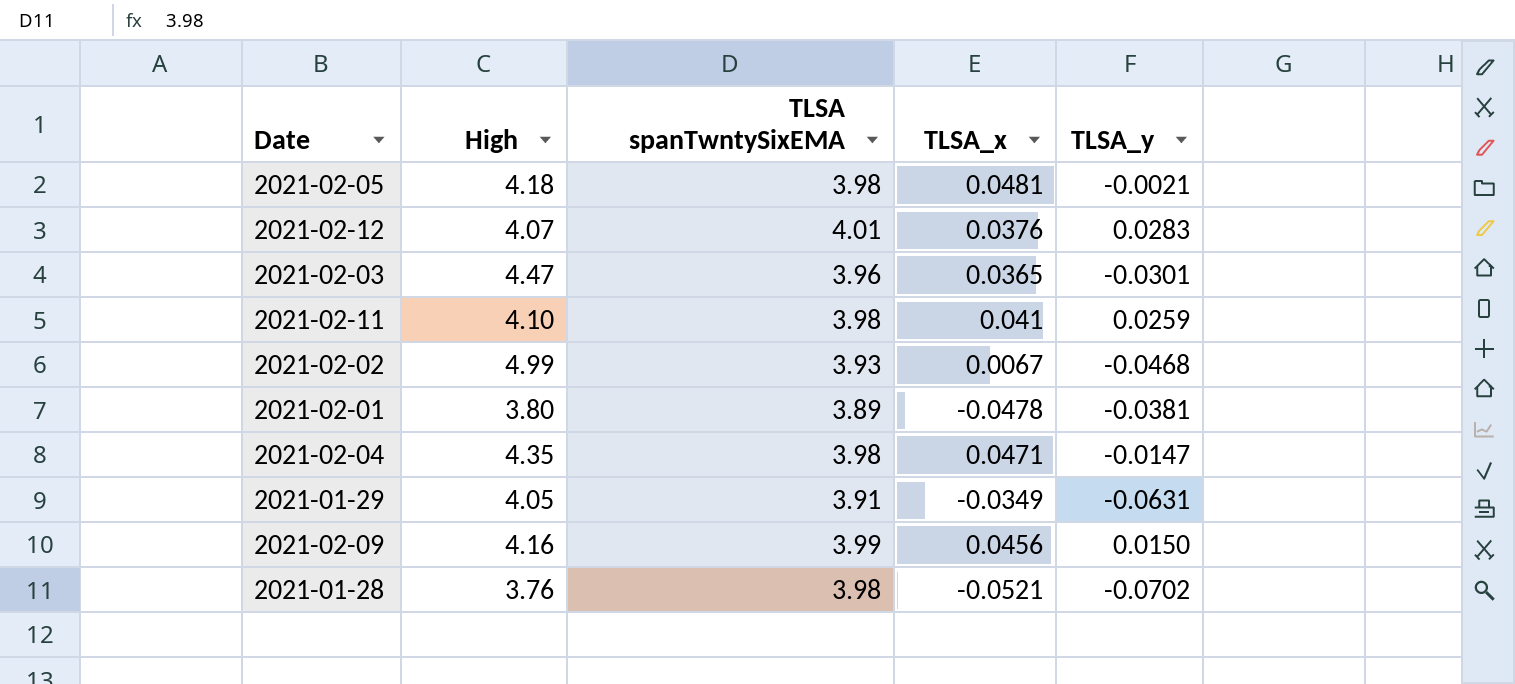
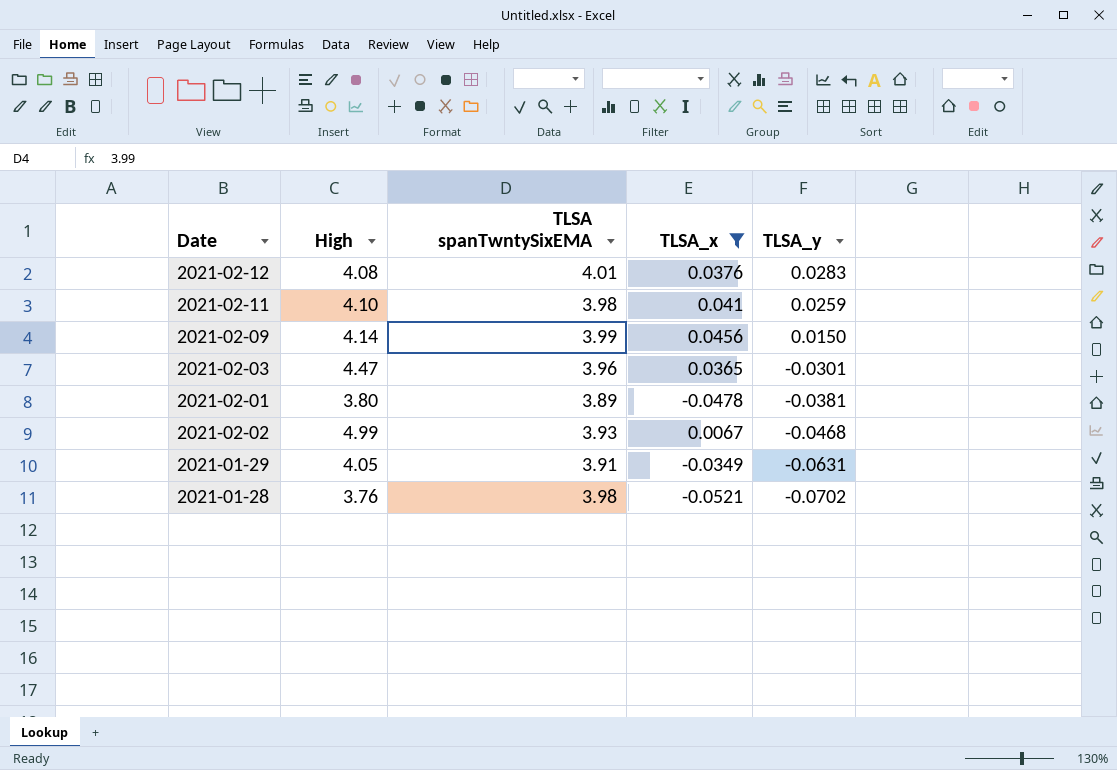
filter: none -> TLSA_x <= 0.0456
row order: none -> TLSA_y descending
2021-02-12 | High: 4.07 -> 4.08
2021-02-09 | High: 4.16 -> 4.14

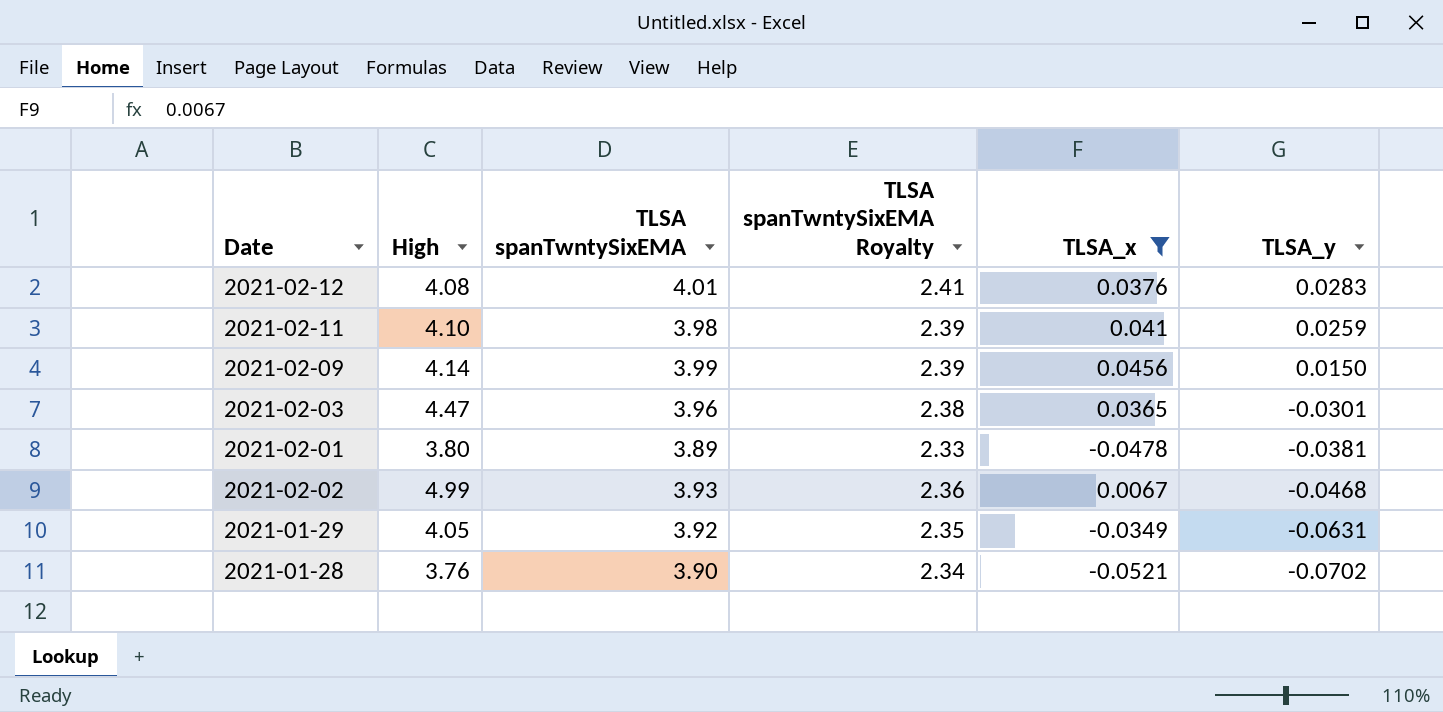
column TLSA spanTwntySixEMA Royalty | formula: none -> [TLSA spanTwntySixEMA] * 0.6
2021-01-29 | TLSA spanTwntySixEMA: 3.91 -> 3.92
2021-01-28 | TLSA spanTwntySixEMA: 3.98 -> 3.90

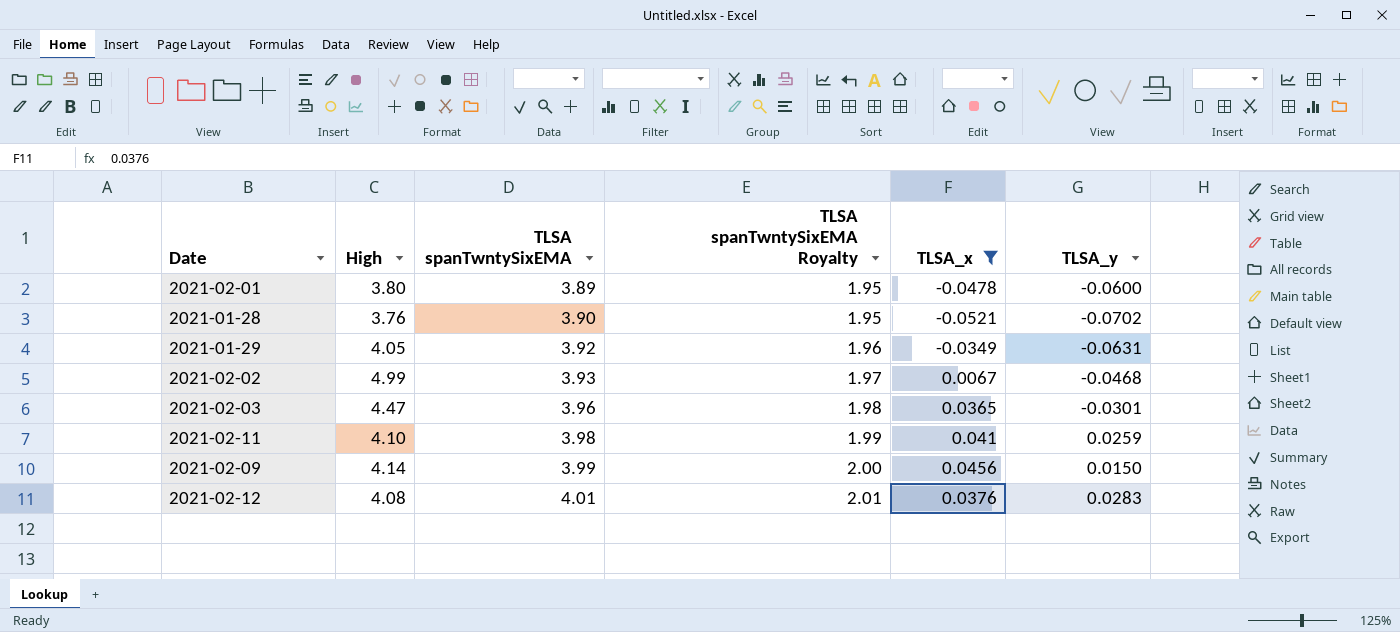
row order: TLSA_y descending -> TLSA spanTwntySixEMA ascending
column TLSA spanTwntySixEMA Royalty | formula: [TLSA spanTwntySixEMA] * 0.6 -> [TLSA spanTwntySixEMA] * 0.5
2021-02-01 | TLSA_y: -0.0381 -> -0.0600

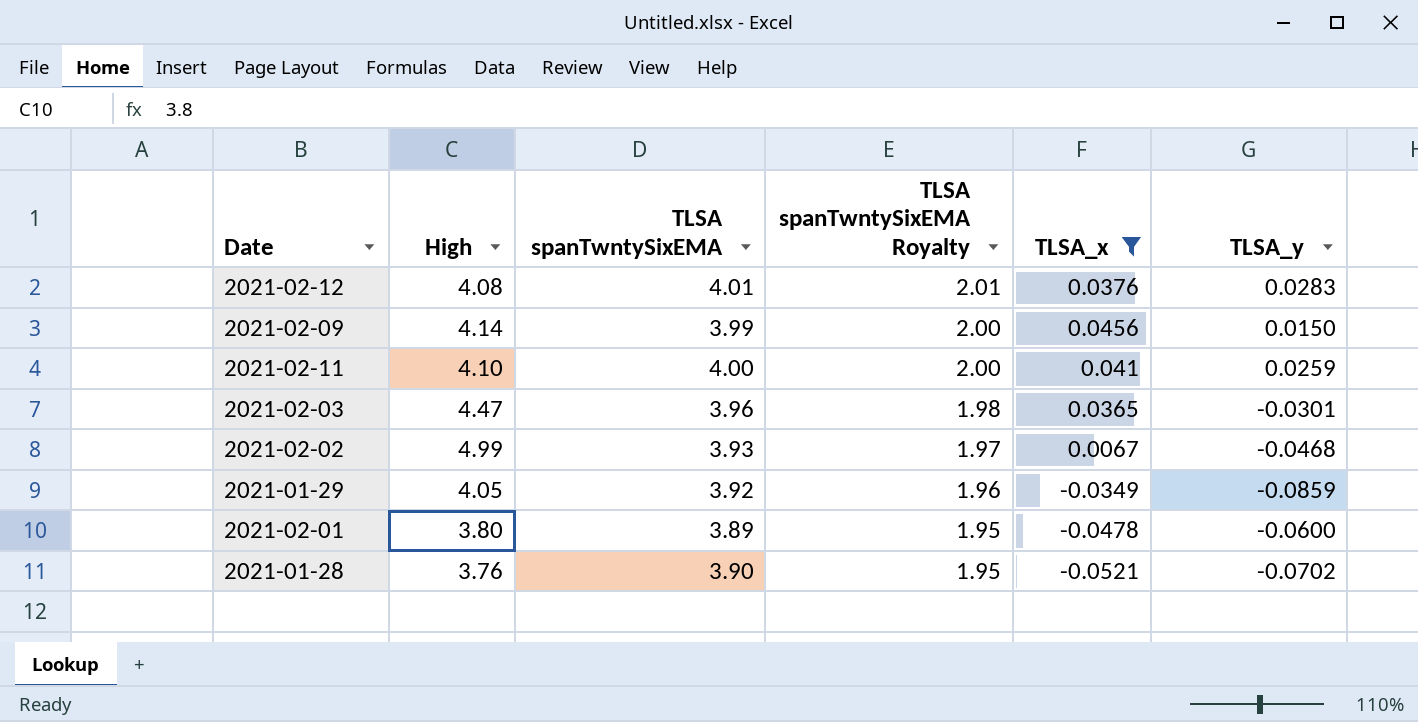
row order: TLSA spanTwntySixEMA ascending -> TLSA spanTwntySixEMA Royalty descending
2021-02-11 | TLSA spanTwntySixEMA: 3.98 -> 4.00
2021-02-11 | TLSA spanTwntySixEMA Royalty: 1.99 -> 2.00
2021-01-29 | TLSA_y: -0.0631 -> -0.0859

